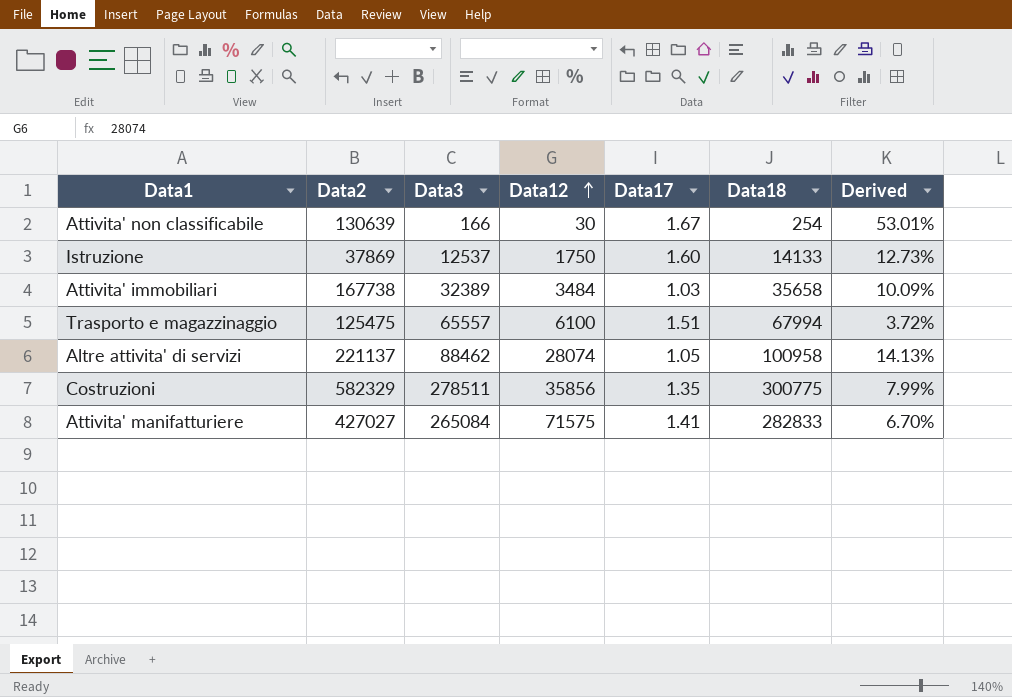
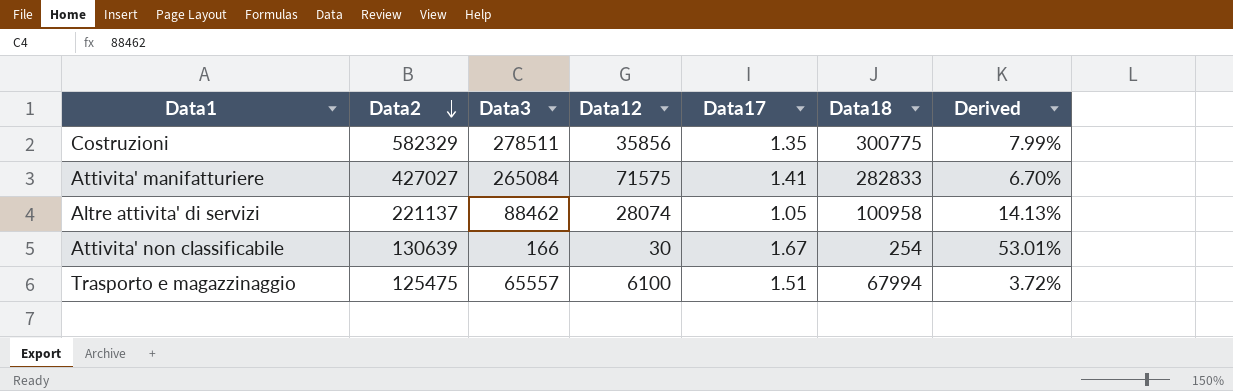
row order: Data12 ascending -> Data2 descending
row Istruzione: 37869 | 12537 | 1750 | 1.60 | 14133 | 12.73% -> none
row Attivita' immobiliari: 167738 | 32389 | 3484 | 1.03 | 35658 | 10.09% -> none

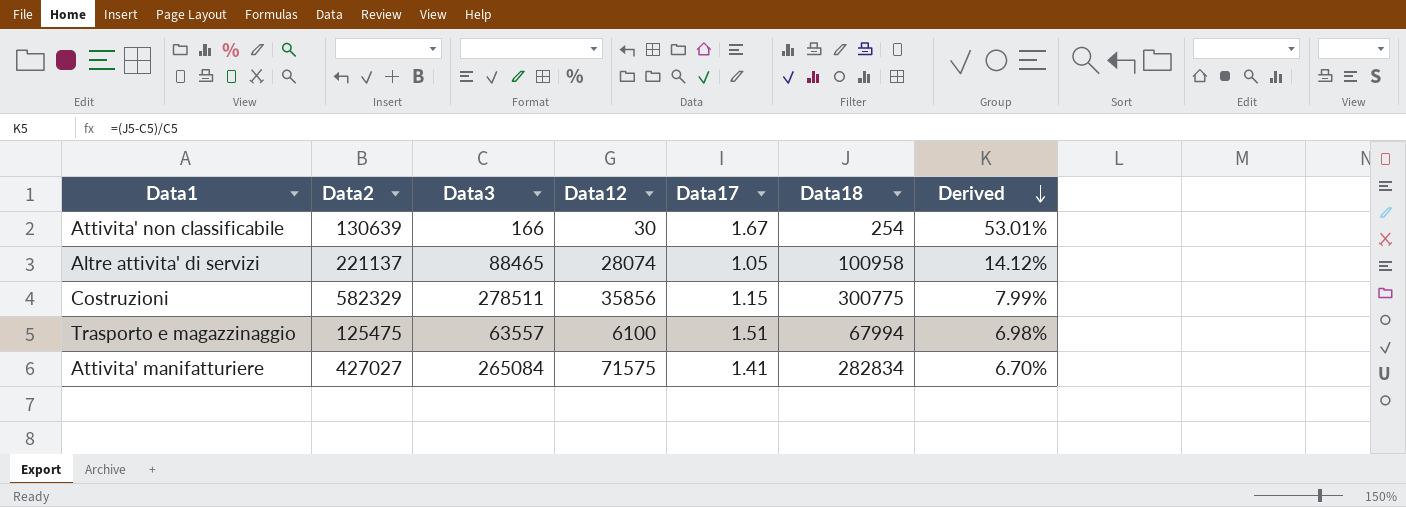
row order: Data2 descending -> Derived descending
Altre attivita' di servizi | Data3: 88462 -> 88465
Altre attivita' di servizi | Derived: 14.13% -> 14.12%
Costruzioni | Data17: 1.35 -> 1.15
Trasporto e magazzinaggio | Data3: 65557 -> 63557
Trasporto e magazzinaggio | Derived: 3.72% -> 6.98%
Attivita' manifatturiere | Data18: 282833 -> 282834

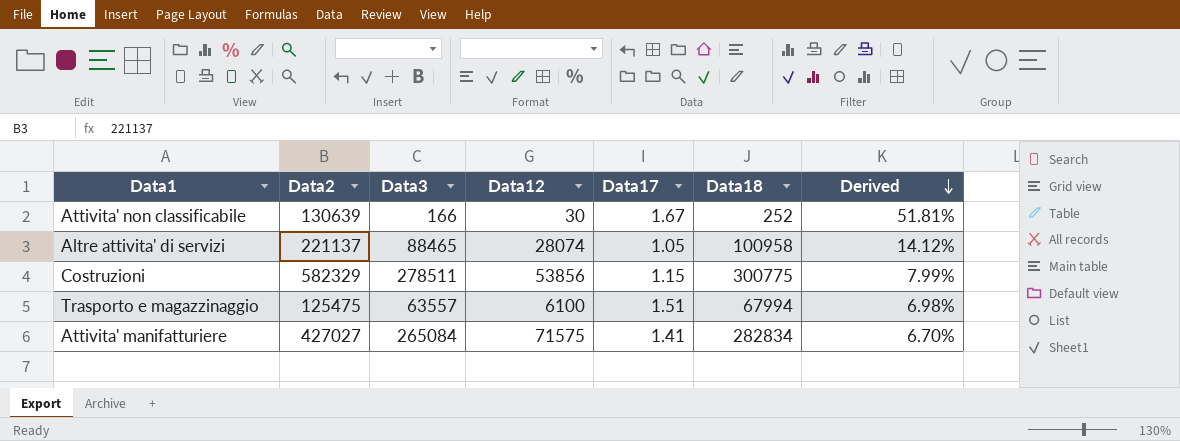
Attivita' non classificabile | Data18: 254 -> 252
Attivita' non classificabile | Derived: 53.01% -> 51.81%
Costruzioni | Data12: 35856 -> 53856

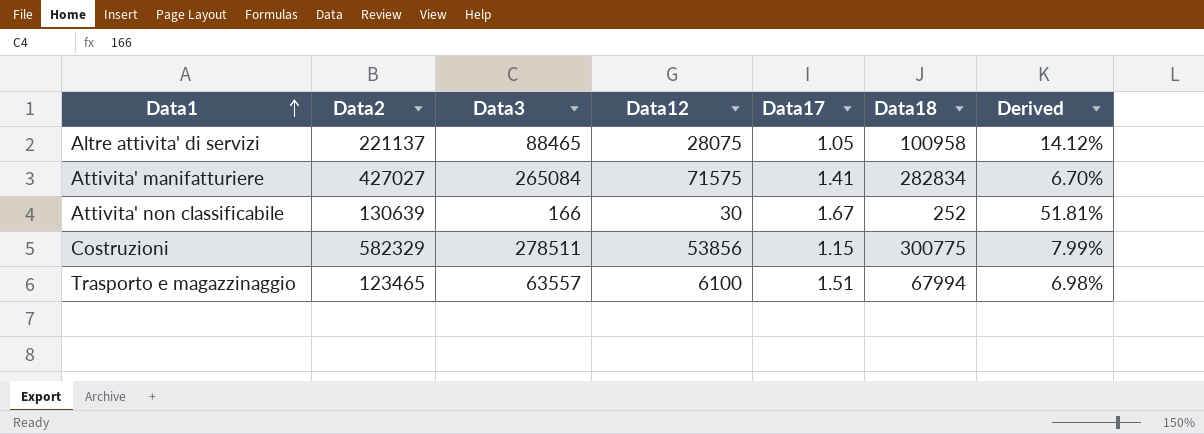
row order: Derived descending -> Data1 ascending
Altre attivita' di servizi | Data12: 28074 -> 28075
Trasporto e magazzinaggio | Data2: 125475 -> 123465

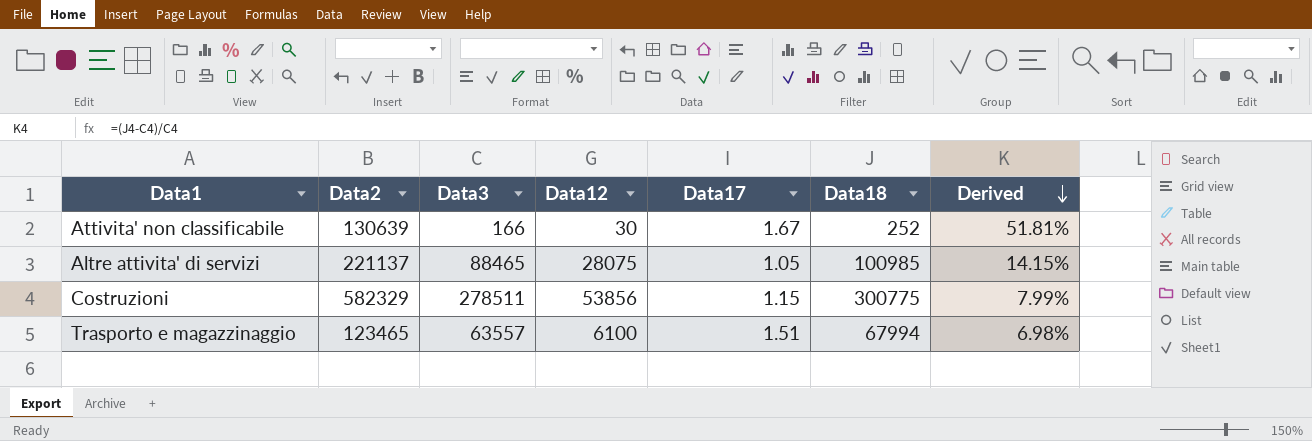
row order: Data1 ascending -> Derived descending
row Attivita' manifatturiere: 427027 | 265084 | 71575 | 1.41 | 282834 | 6.70% -> none
Altre attivita' di servizi | Data18: 100958 -> 100985
Altre attivita' di servizi | Derived: 14.12% -> 14.15%

